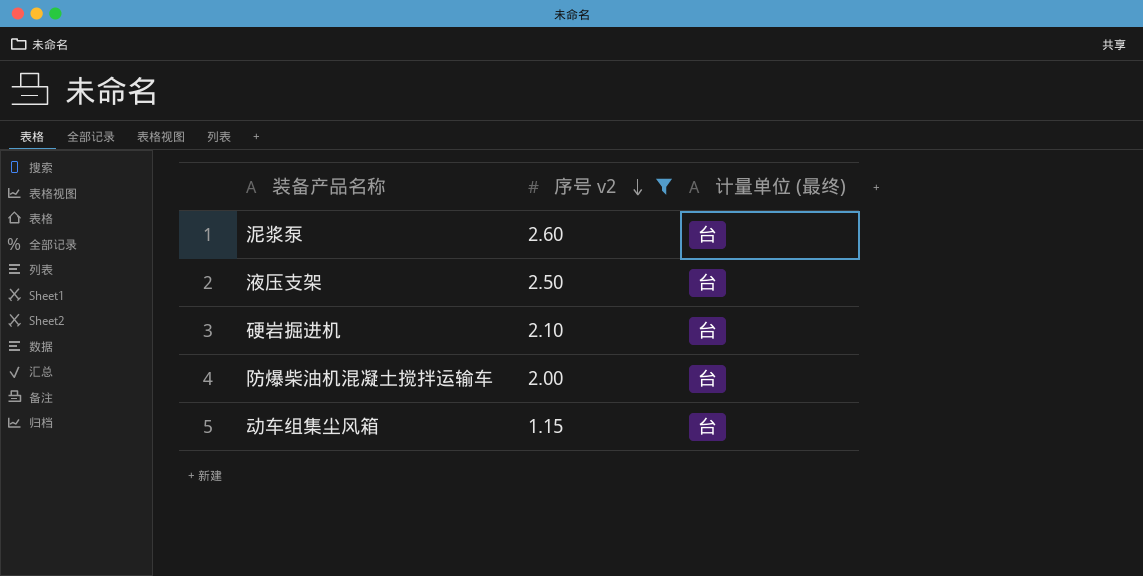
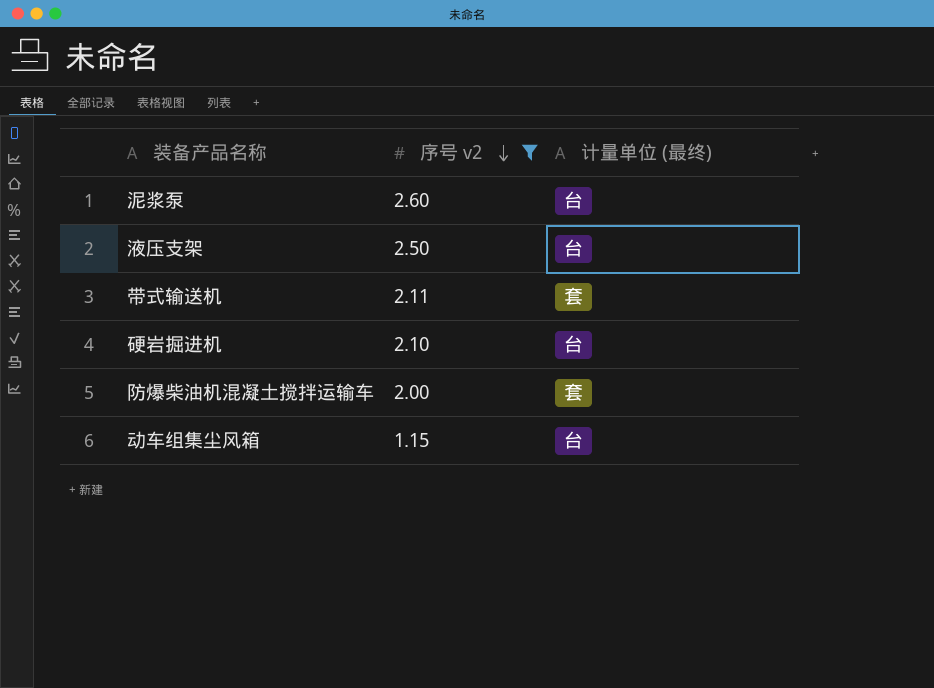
row 带式输送机: none -> 2.11 | 套
防爆柴油机混凝土搅拌运输车 | 计量单位 (最终): 台 -> 套

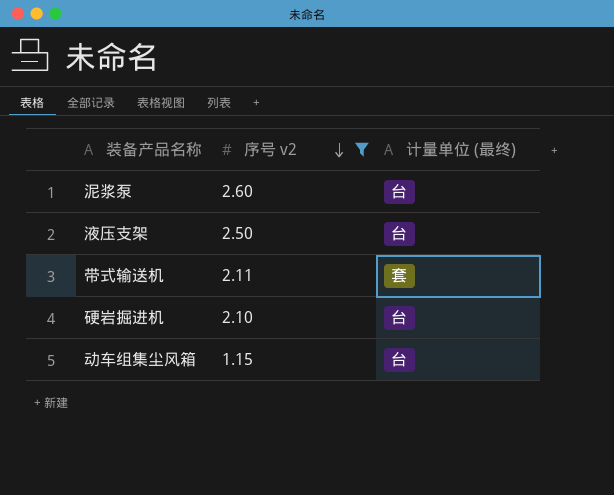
row 防爆柴油机混凝土搅拌运输车: 2.00 | 套 -> none

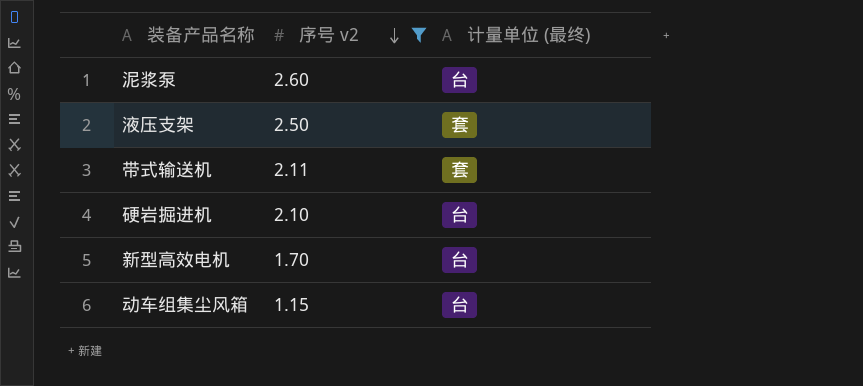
液压支架 | 计量单位 (最终): 台 -> 套
row 新型高效电机: none -> 1.70 | 台

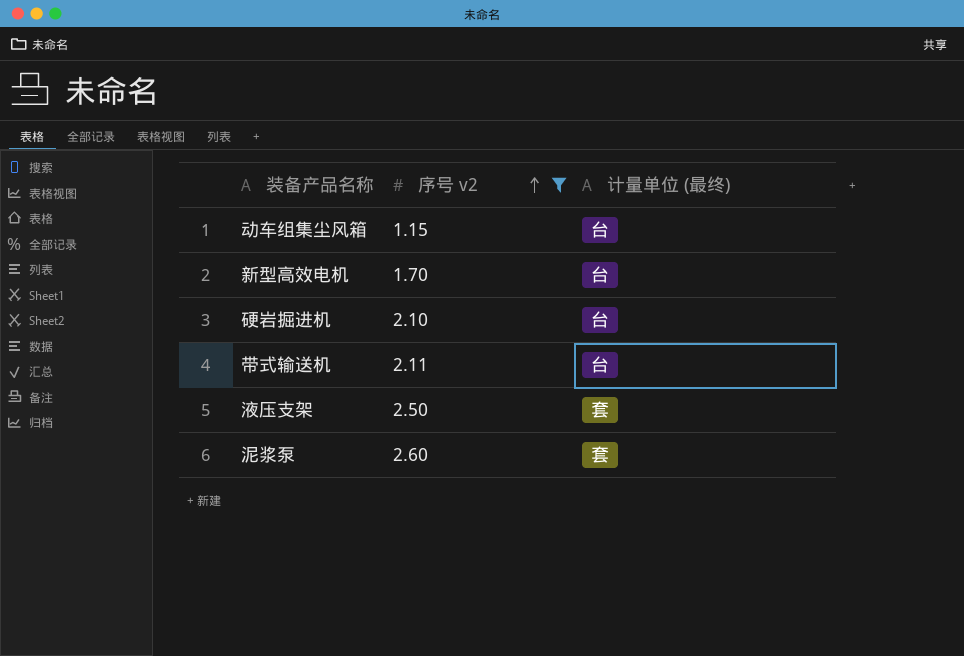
row order: 序号 v2 descending -> 序号 v2 ascending
带式输送机 | 计量单位 (最终): 套 -> 台
泥浆泵 | 计量单位 (最终): 台 -> 套

